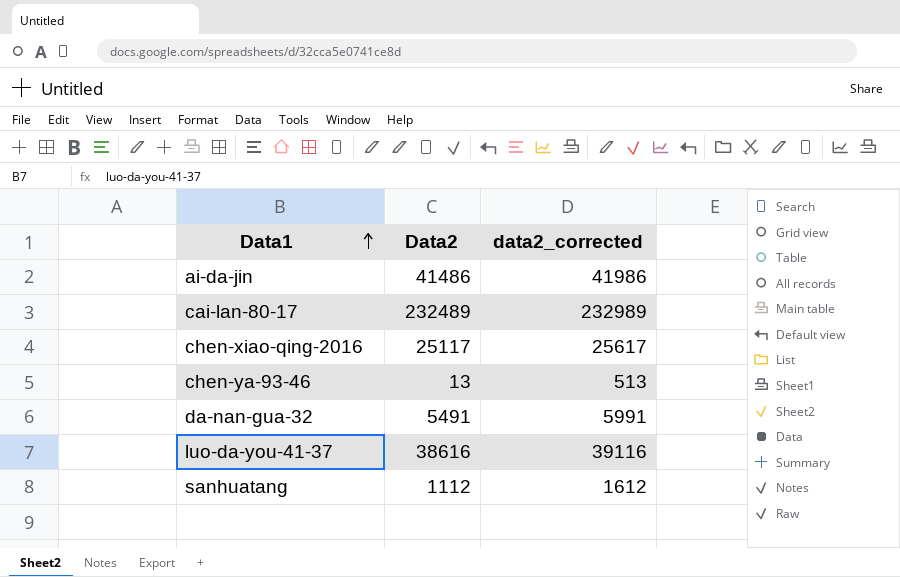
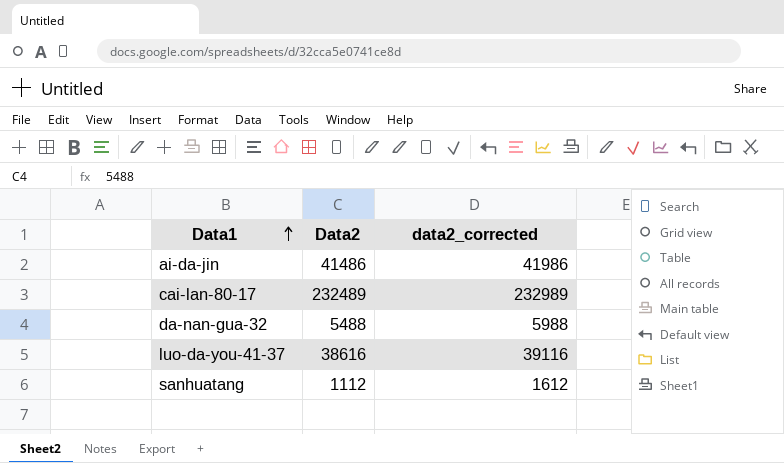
row chen-xiao-qing-2016: 25117 | 25617 -> none
row chen-ya-93-46: 13 | 513 -> none
da-nan-gua-32 | Data2: 5491 -> 5488
da-nan-gua-32 | data2_corrected: 5991 -> 5988

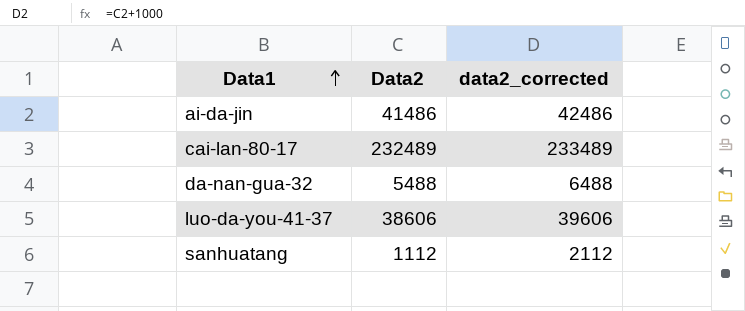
column data2_corrected | formula: [Data2] + 500 -> [Data2] + 1000
luo-da-you-41-37 | Data2: 38616 -> 38606

